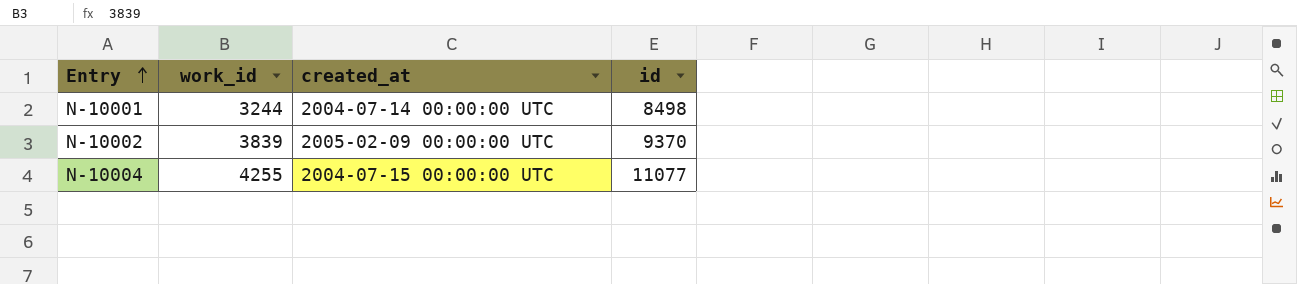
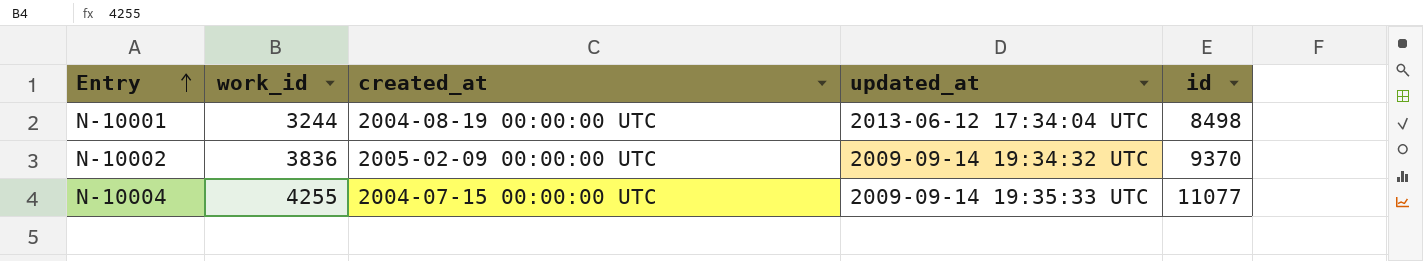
column updated_at | position: none -> 4
N-10001 | created_at: 2004-07-14 00:00:00 UTC -> 2004-08-19 00:00:00 UTC
N-10002 | work_id: 3839 -> 3836

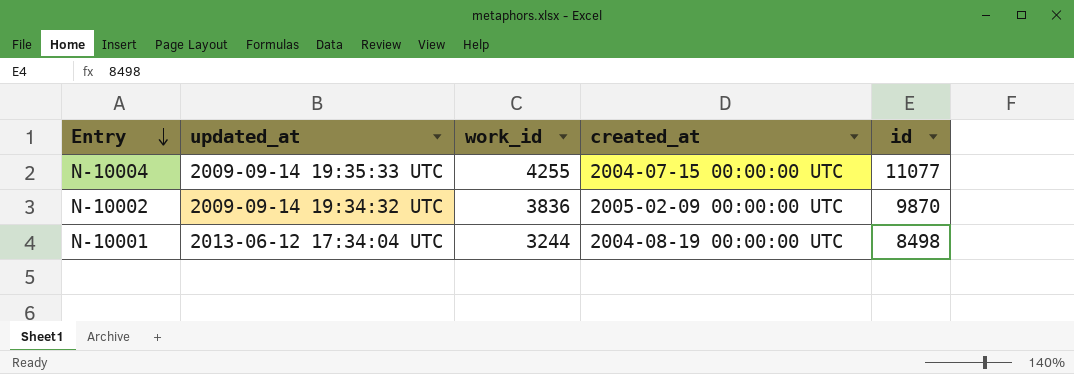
row order: Entry ascending -> Entry descending
column updated_at | position: 4 -> 2
N-10002 | id: 9370 -> 9870

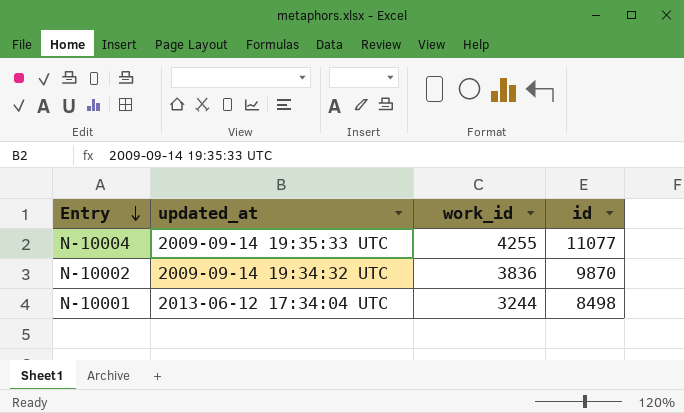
column created_at | position: 4 -> none

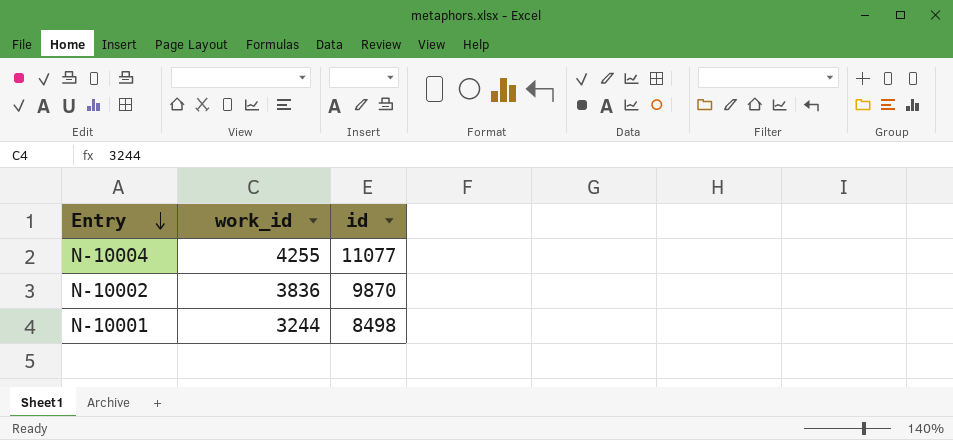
column updated_at | position: 2 -> none

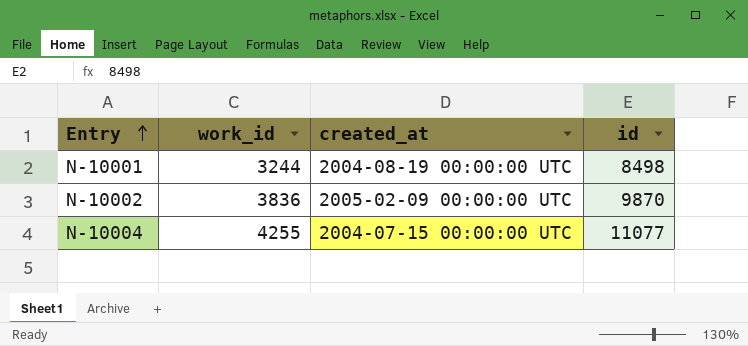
row order: Entry descending -> Entry ascending
column created_at | position: none -> 3

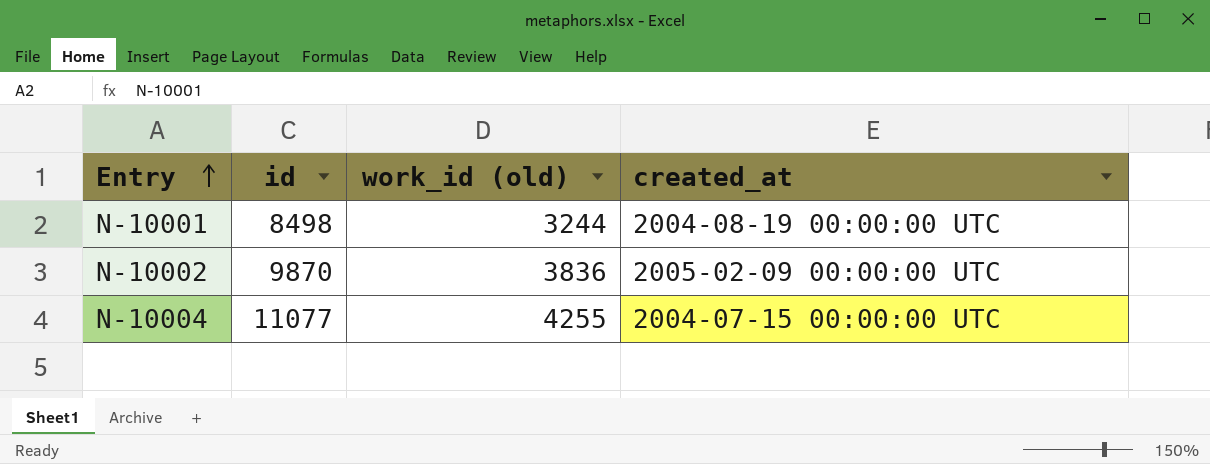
column id | position: 4 -> 2
column name: work_id -> work_id (old)

